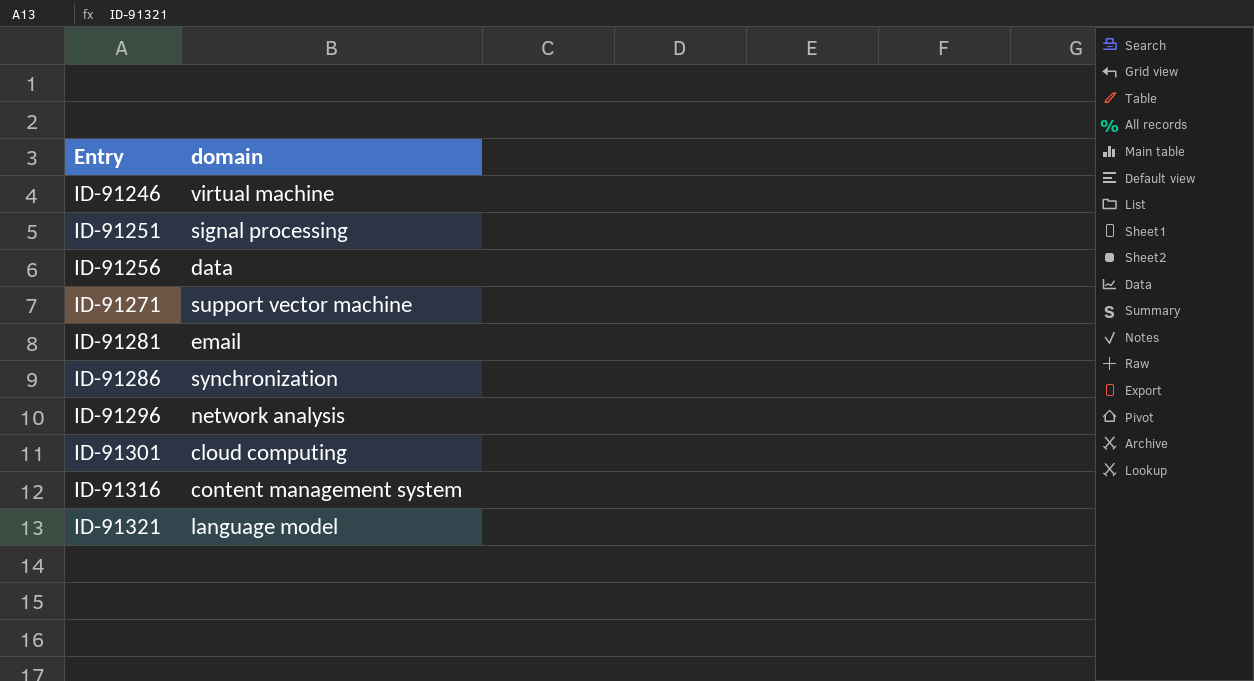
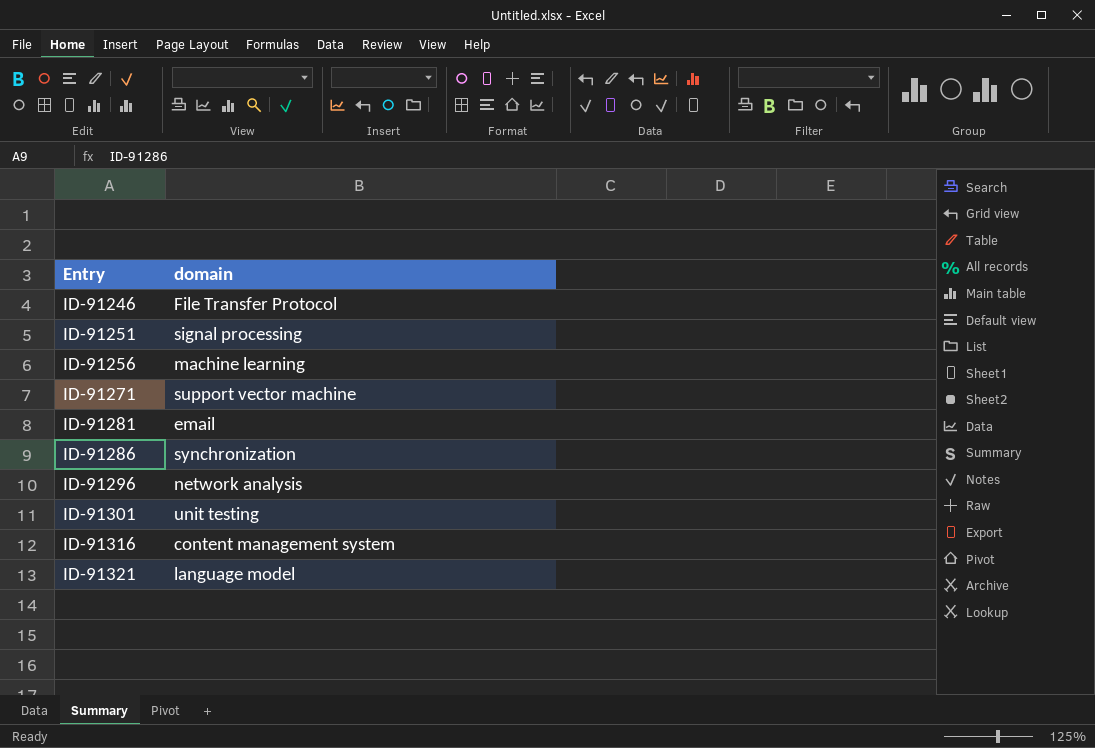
ID-91246 | domain: virtual machine -> File Transfer Protocol
ID-91256 | domain: data -> machine learning
ID-91301 | domain: cloud computing -> unit testing

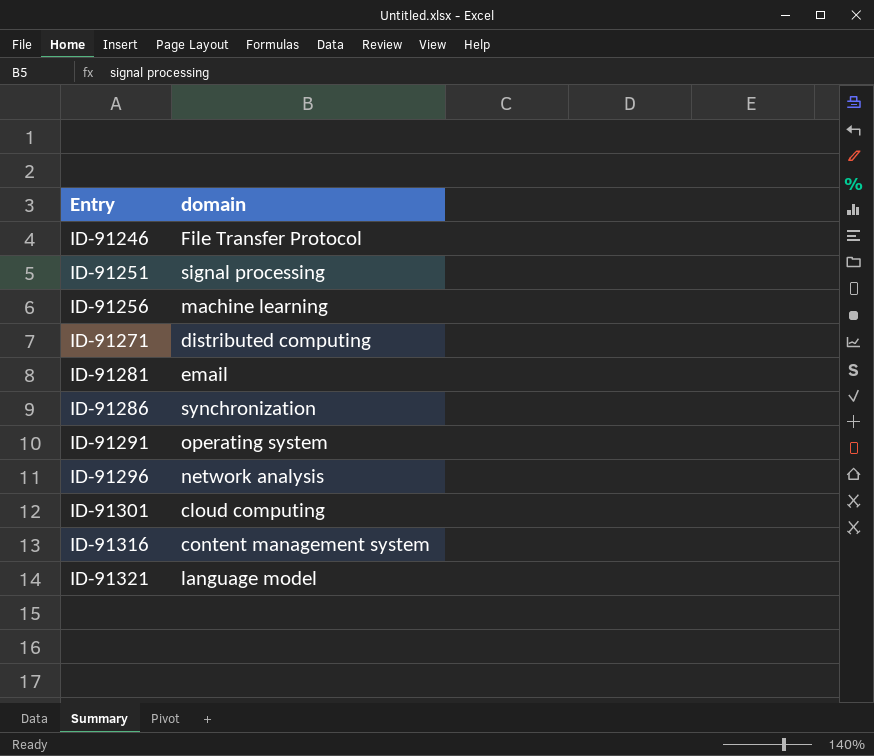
ID-91271 | domain: support vector machine -> distributed computing
row ID-91291: none -> operating system
ID-91301 | domain: unit testing -> cloud computing

